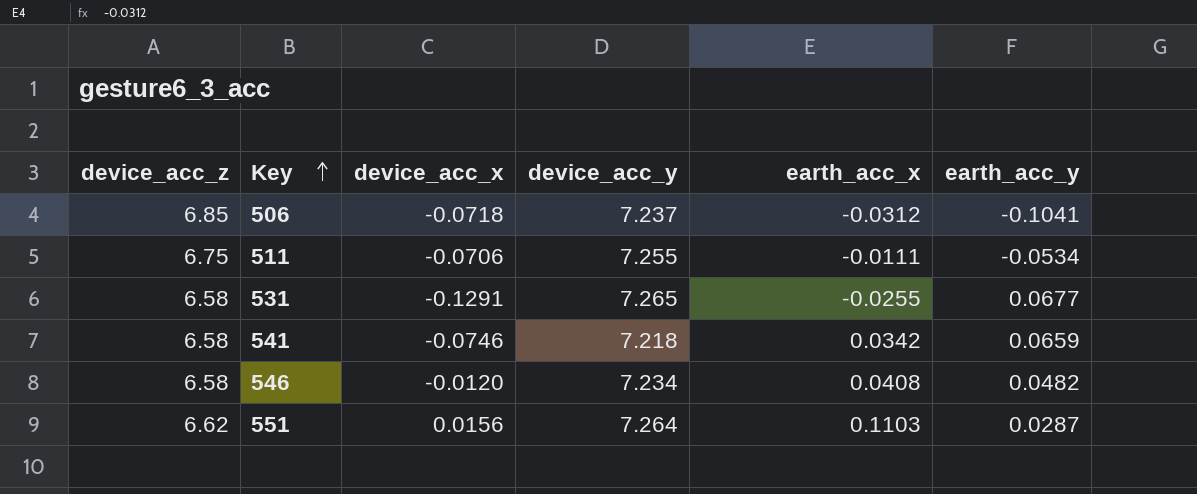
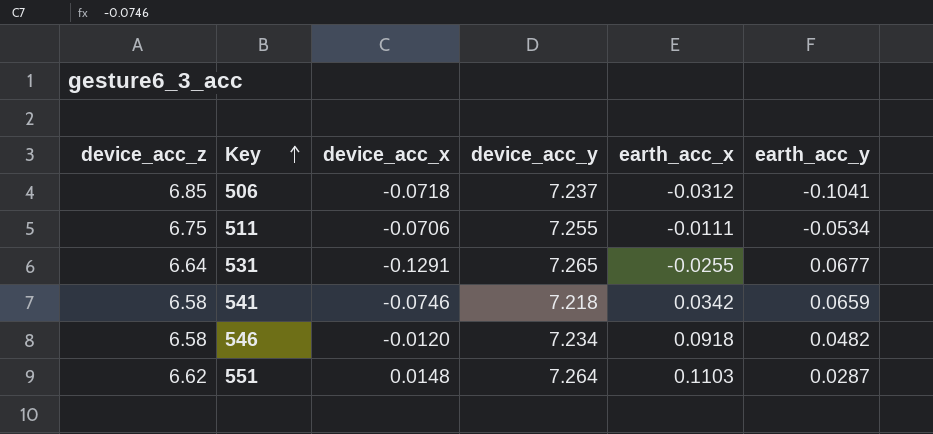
531 | device_acc_z: 6.58 -> 6.64
546 | earth_acc_x: 0.0408 -> 0.0918
551 | device_acc_x: 0.0156 -> 0.0148

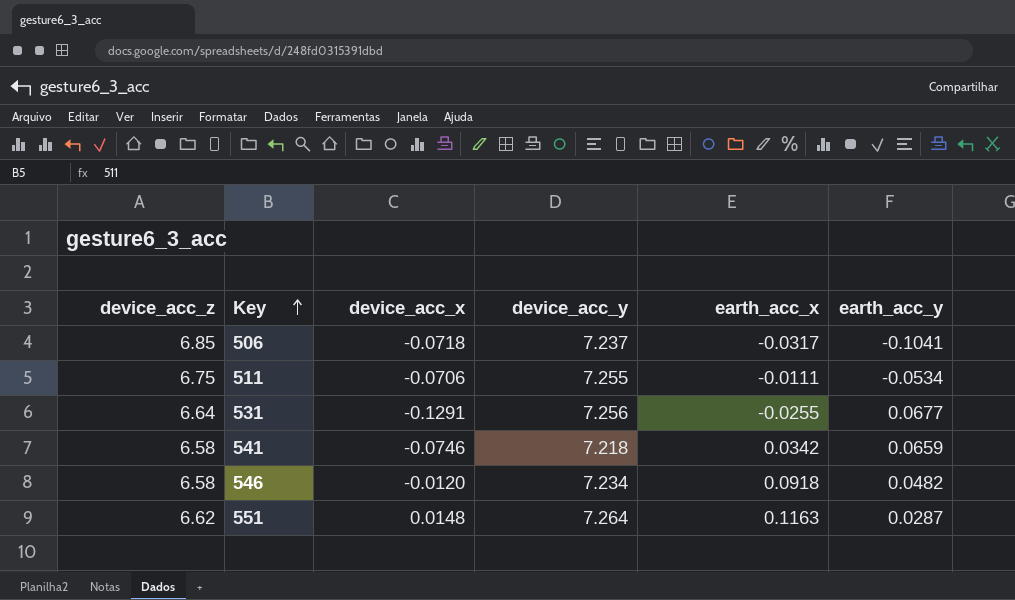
506 | earth_acc_x: -0.0312 -> -0.0317
531 | device_acc_y: 7.265 -> 7.256
551 | earth_acc_x: 0.1103 -> 0.1163

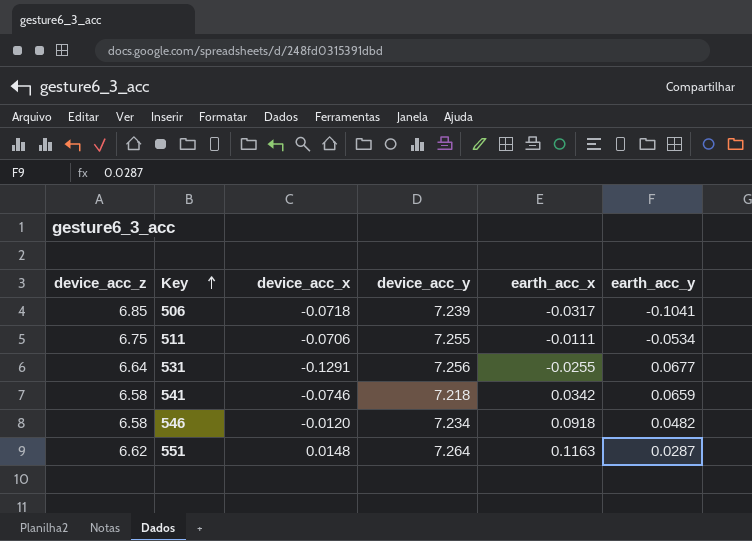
506 | device_acc_y: 7.237 -> 7.239

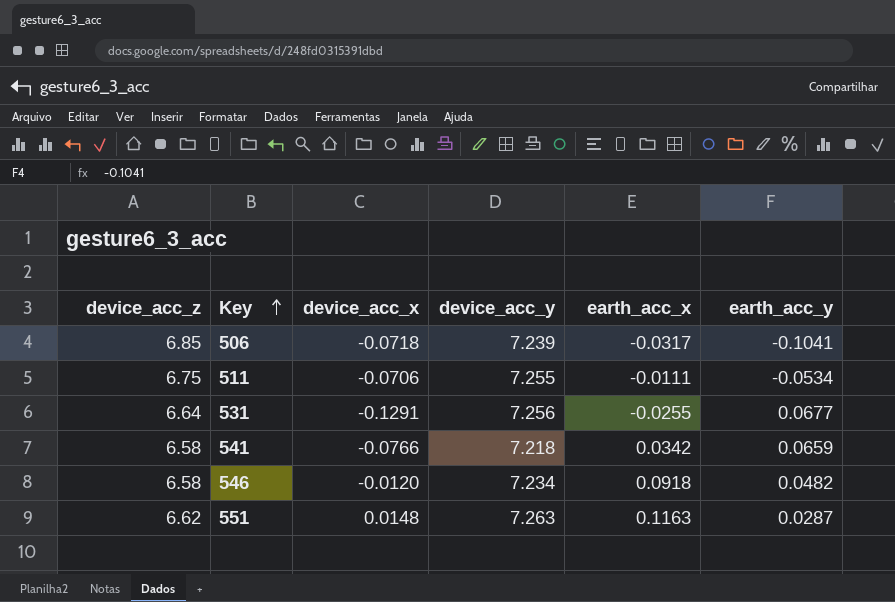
541 | device_acc_x: -0.0746 -> -0.0766
551 | device_acc_y: 7.264 -> 7.263

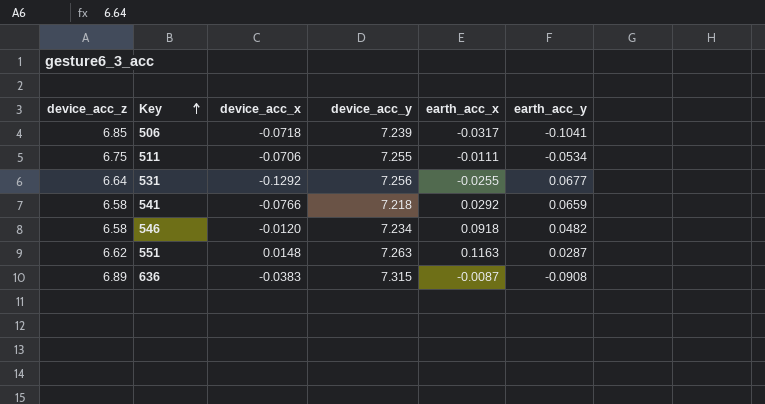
531 | device_acc_x: -0.1291 -> -0.1292
541 | earth_acc_x: 0.0342 -> 0.0292
row 636: none -> 6.89 | -0.0383 | 7.315 | -0.0087 | -0.0908

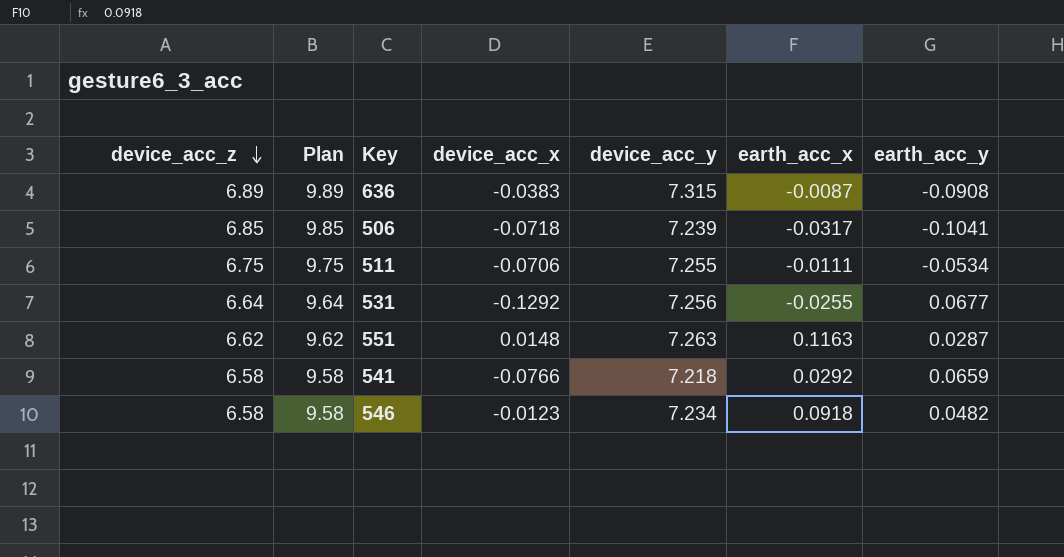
row order: Key ascending -> device_acc_z descending
column Plan | formula: none -> [device_acc_z] + 3
546 | device_acc_x: -0.0120 -> -0.0123

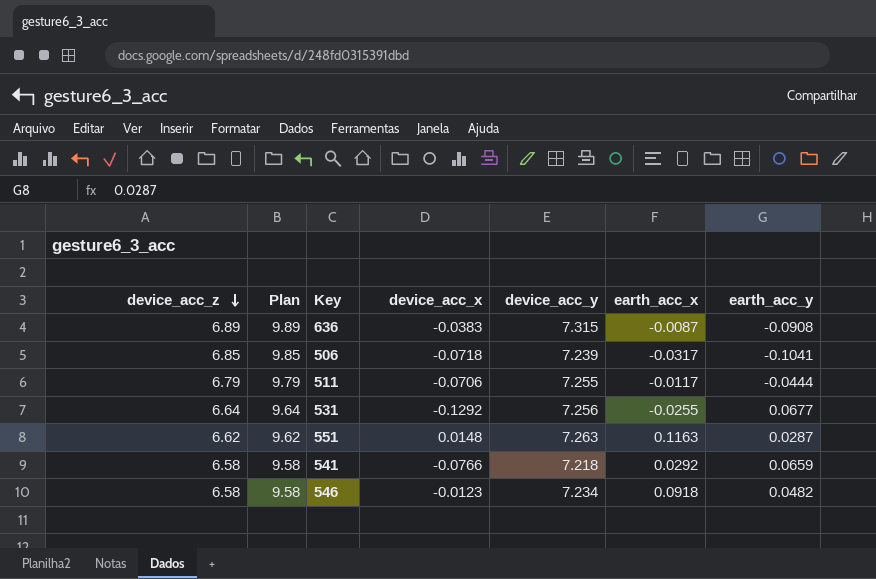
511 | device_acc_z: 6.75 -> 6.79
511 | Plan: 9.75 -> 9.79
511 | earth_acc_x: -0.0111 -> -0.0117
511 | earth_acc_y: -0.0534 -> -0.0444

